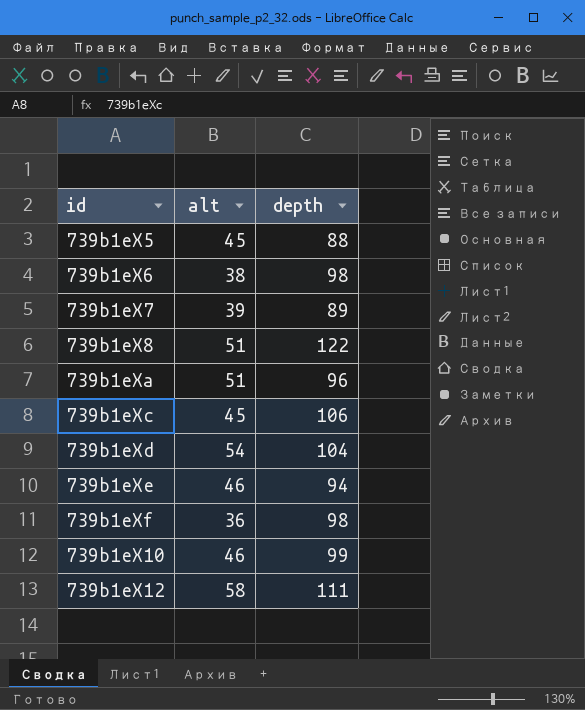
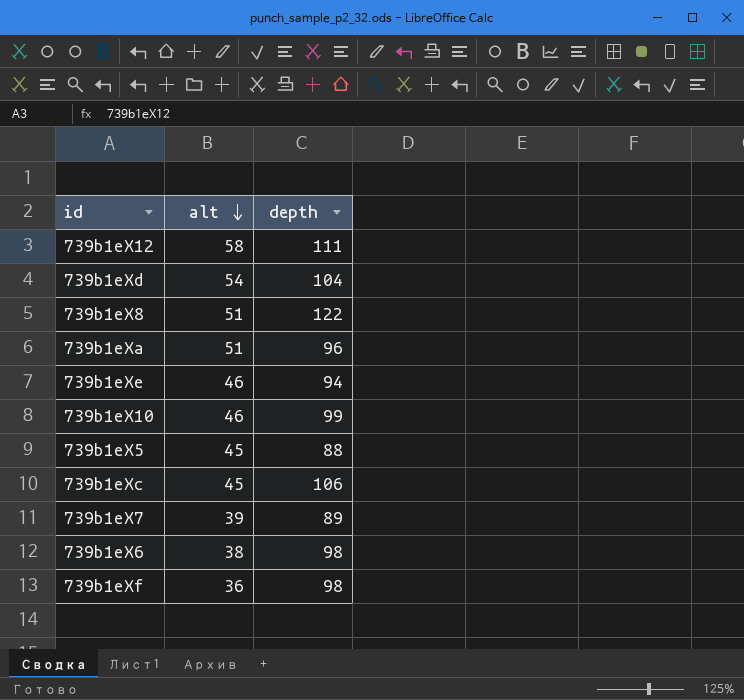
row order: none -> alt descending

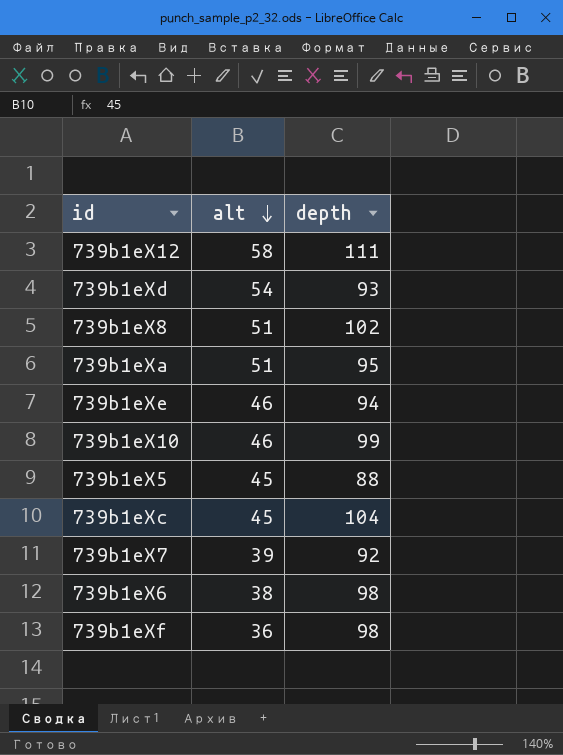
739b1eXd | depth: 104 -> 93
739b1eX8 | depth: 122 -> 102
739b1eXa | depth: 96 -> 95
739b1eXc | depth: 106 -> 104
739b1eX7 | depth: 89 -> 92

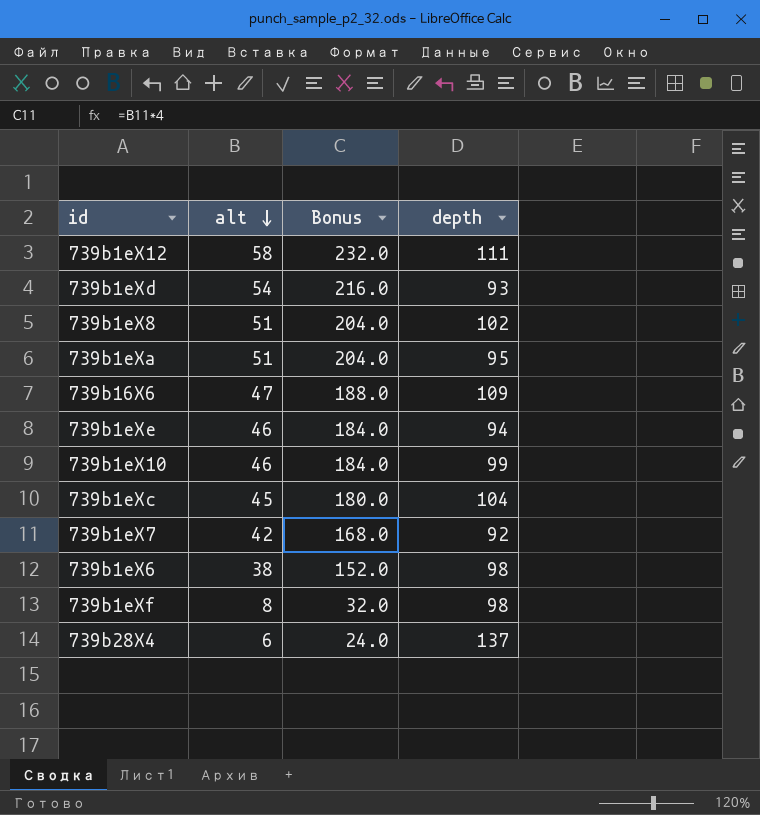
column Bonus | formula: none -> [alt] * 4
row 739b1eX5: 45 | 88 -> none
row 739b16X6: none -> 47 | 188.0 | 109
739b1eX7 | alt: 39 -> 42
739b1eXf | alt: 36 -> 8
row 739b28X4: none -> 6 | 24.0 | 137

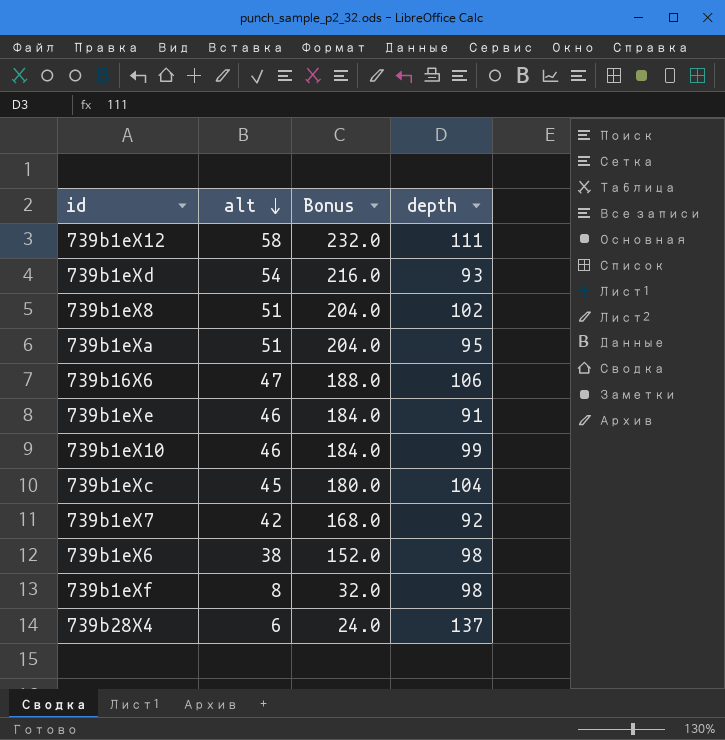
739b16X6 | depth: 109 -> 106
739b1eXe | depth: 94 -> 91

